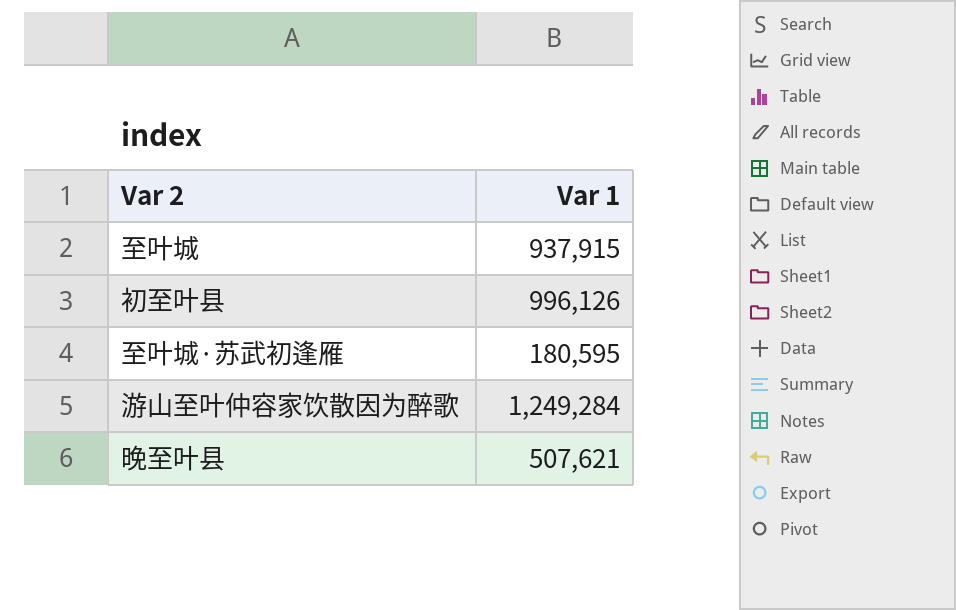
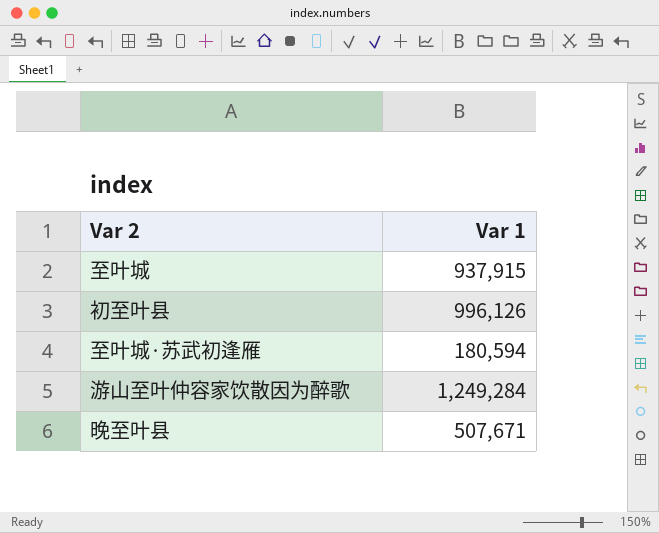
至叶城·苏武初逢雁 | Var 1: 180,595 -> 180,594
晚至叶县 | Var 1: 507,621 -> 507,671

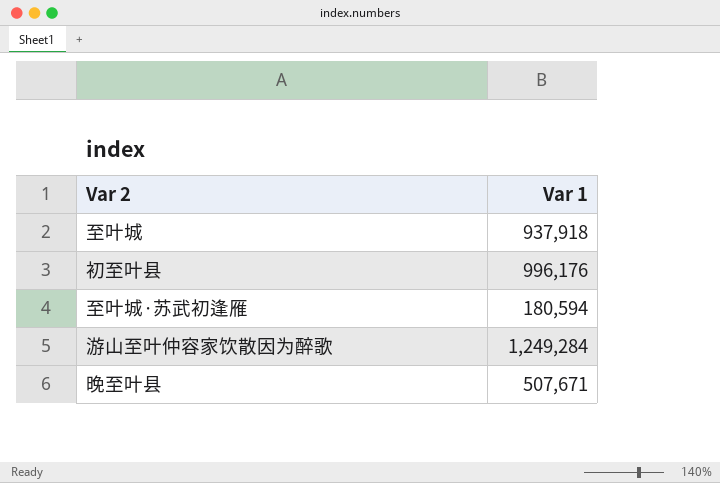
至叶城 | Var 1: 937,915 -> 937,918
初至叶县 | Var 1: 996,126 -> 996,176

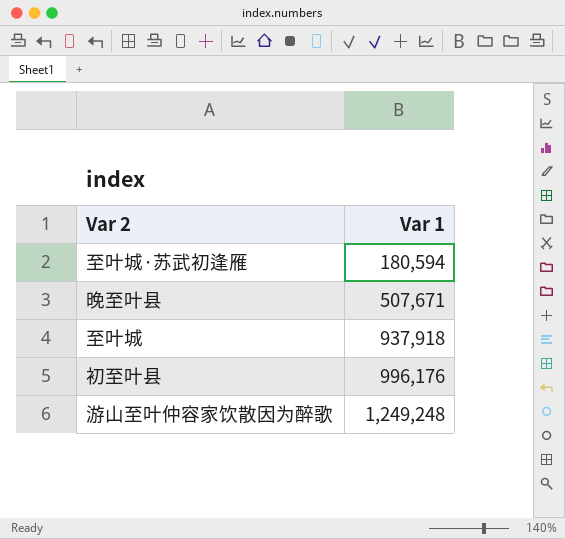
row order: none -> Var 1 ascending
游山至叶仲容家饮散因为醉歌 | Var 1: 1,249,284 -> 1,249,248

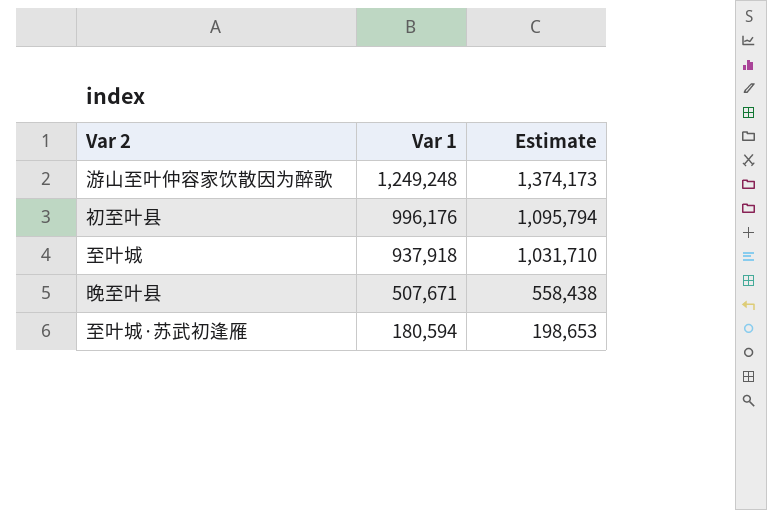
row order: Var 1 ascending -> Var 1 descending
column Estimate | formula: none -> [Var 1] * 1.1

